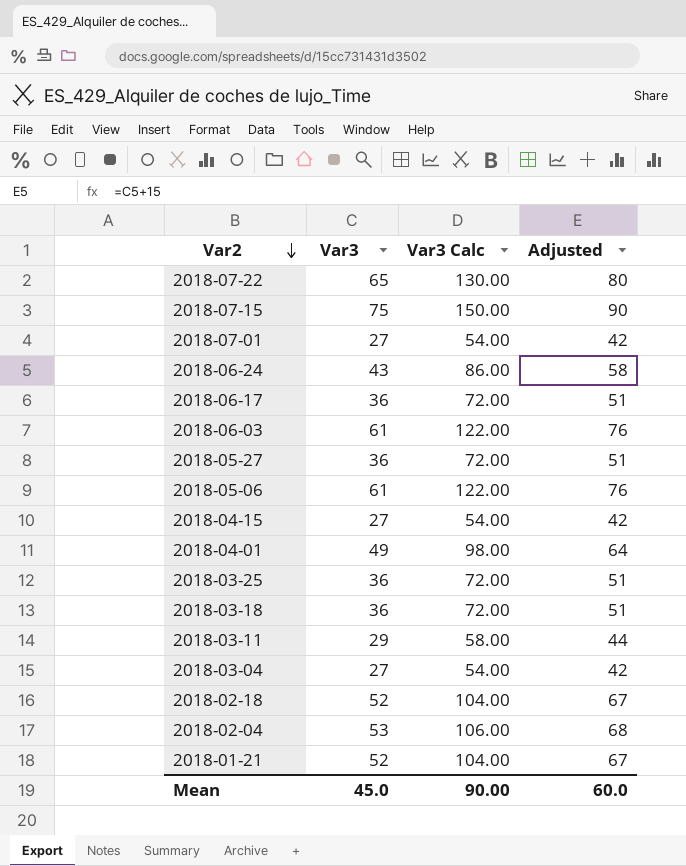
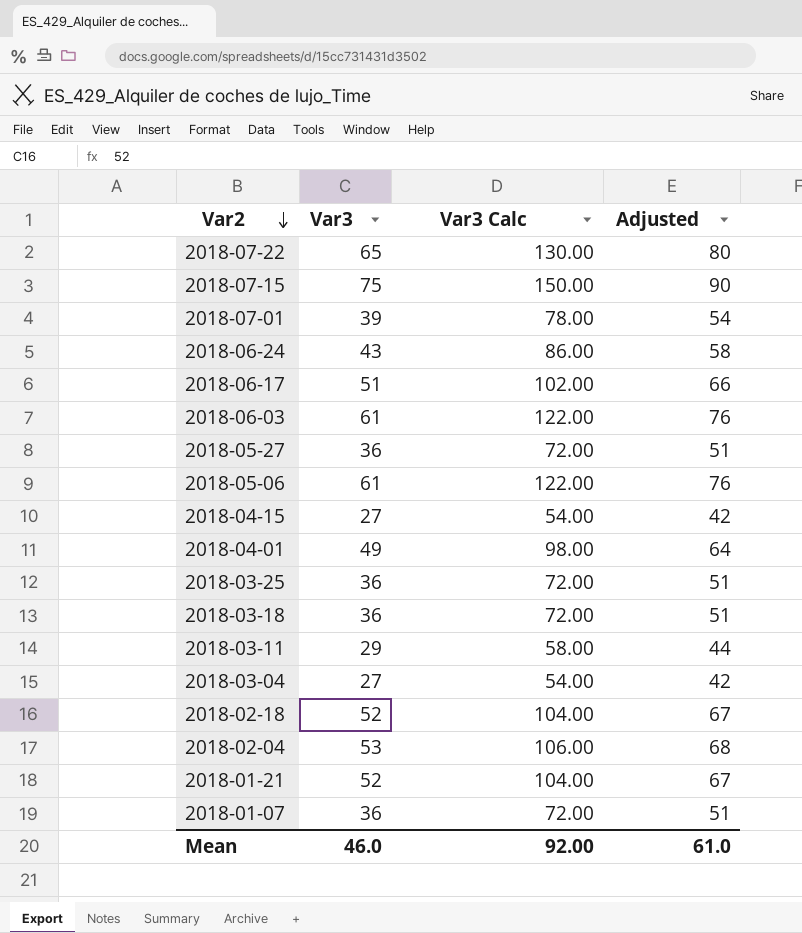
2018-07-01 | Var3: 27 -> 39
2018-07-01 | Var3 Calc: 54.00 -> 78.00
2018-07-01 | Adjusted: 42 -> 54
2018-06-17 | Var3: 36 -> 51
2018-06-17 | Var3 Calc: 72.00 -> 102.00
2018-06-17 | Adjusted: 51 -> 66
row 2018-01-07: none -> 36 | 72.00 | 51
Mean | Var3: 45.0 -> 46.0
Mean | Var3 Calc: 90.00 -> 92.00
Mean | Adjusted: 60.0 -> 61.0

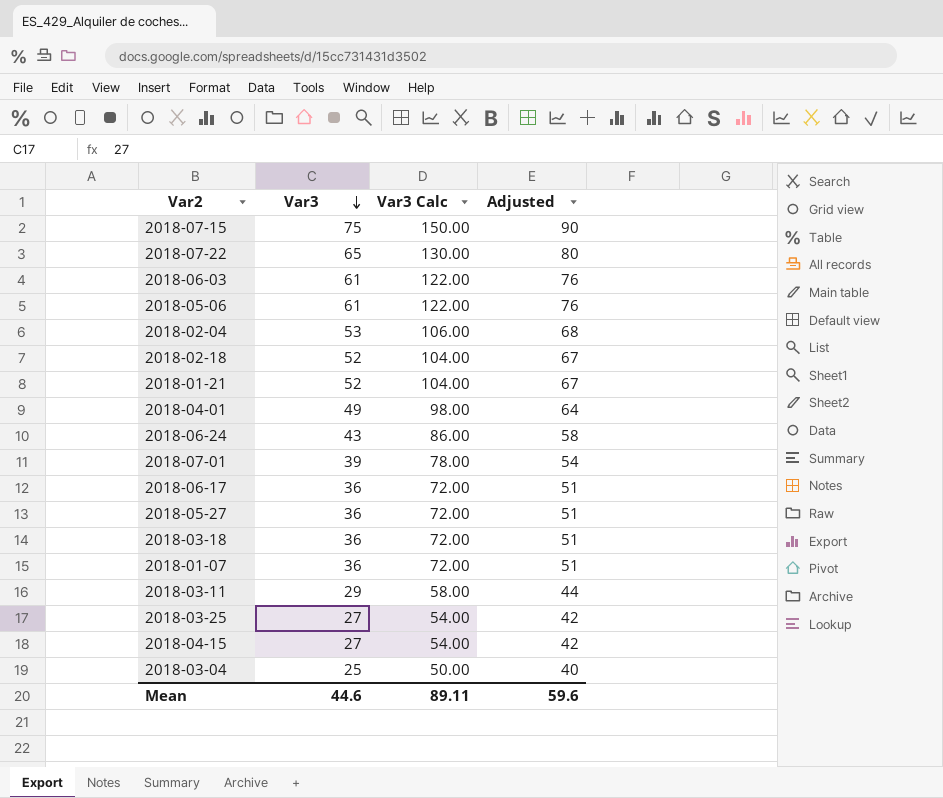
row order: Var2 descending -> Var3 descending
2018-06-17 | Var3: 51 -> 36
2018-06-17 | Var3 Calc: 102.00 -> 72.00
2018-06-17 | Adjusted: 66 -> 51
2018-03-25 | Var3: 36 -> 27
2018-03-25 | Var3 Calc: 72.00 -> 54.00
2018-03-25 | Adjusted: 51 -> 42
2018-03-04 | Var3: 27 -> 25
2018-03-04 | Var3 Calc: 54.00 -> 50.00
2018-03-04 | Adjusted: 42 -> 40
Mean | Var3: 46.0 -> 44.6
Mean | Var3 Calc: 92.00 -> 89.11
Mean | Adjusted: 61.0 -> 59.6

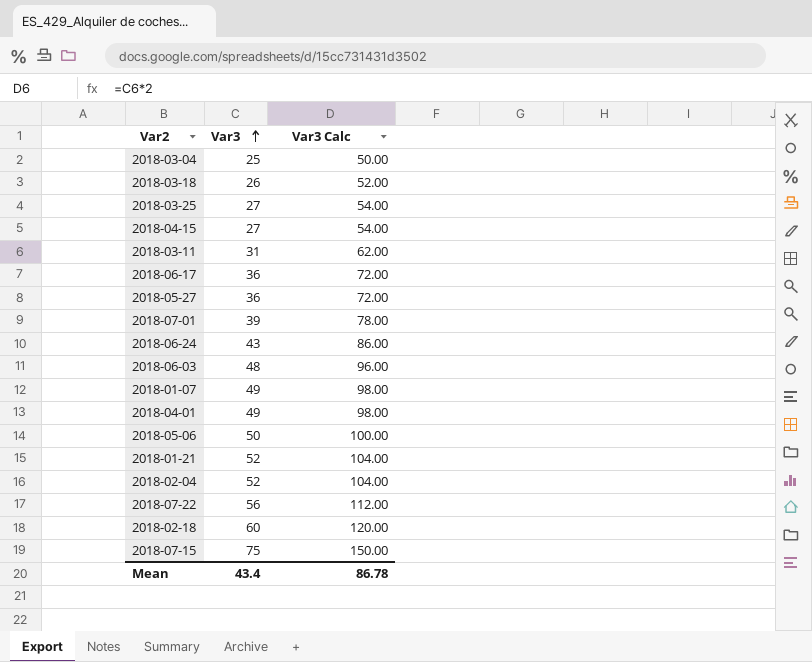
row order: Var3 descending -> Var3 ascending
column Adjusted | formula: [Var3] + 15 -> none
2018-03-18 | Var3: 36 -> 26
2018-03-18 | Var3 Calc: 72.00 -> 52.00
2018-03-11 | Var3: 29 -> 31
2018-03-11 | Var3 Calc: 58.00 -> 62.00
2018-06-03 | Var3: 61 -> 48
2018-06-03 | Var3 Calc: 122.00 -> 96.00
2018-01-07 | Var3: 36 -> 49
2018-01-07 | Var3 Calc: 72.00 -> 98.00
2018-05-06 | Var3: 61 -> 50
2018-05-06 | Var3 Calc: 122.00 -> 100.00
2018-02-04 | Var3: 53 -> 52
2018-02-04 | Var3 Calc: 106.00 -> 104.00
2018-07-22 | Var3: 65 -> 56
2018-07-22 | Var3 Calc: 130.00 -> 112.00
2018-02-18 | Var3: 52 -> 60
2018-02-18 | Var3 Calc: 104.00 -> 120.00
Mean | Var3: 44.6 -> 43.4
Mean | Var3 Calc: 89.11 -> 86.78

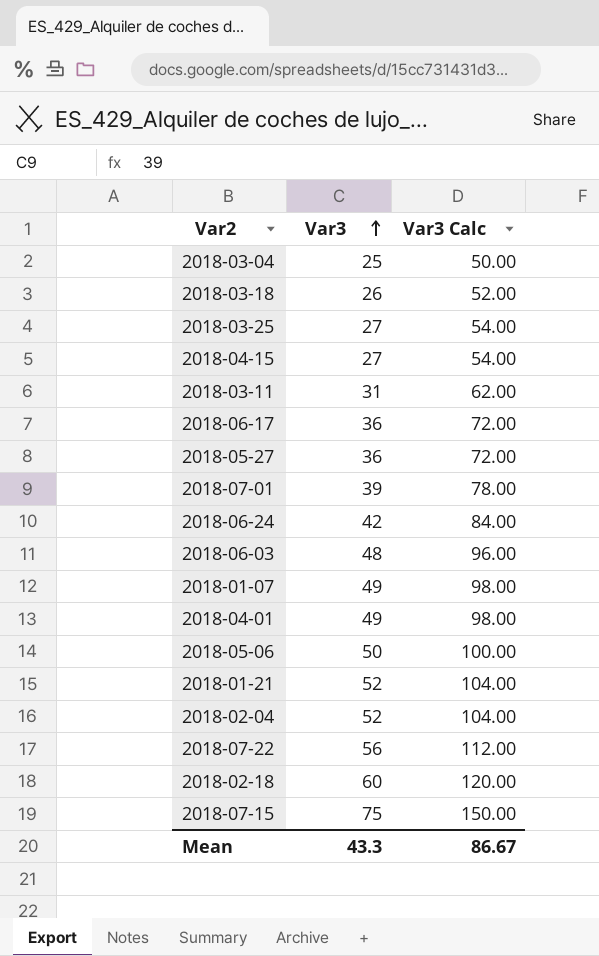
2018-06-24 | Var3: 43 -> 42
2018-06-24 | Var3 Calc: 86.00 -> 84.00
Mean | Var3: 43.4 -> 43.3
Mean | Var3 Calc: 86.78 -> 86.67

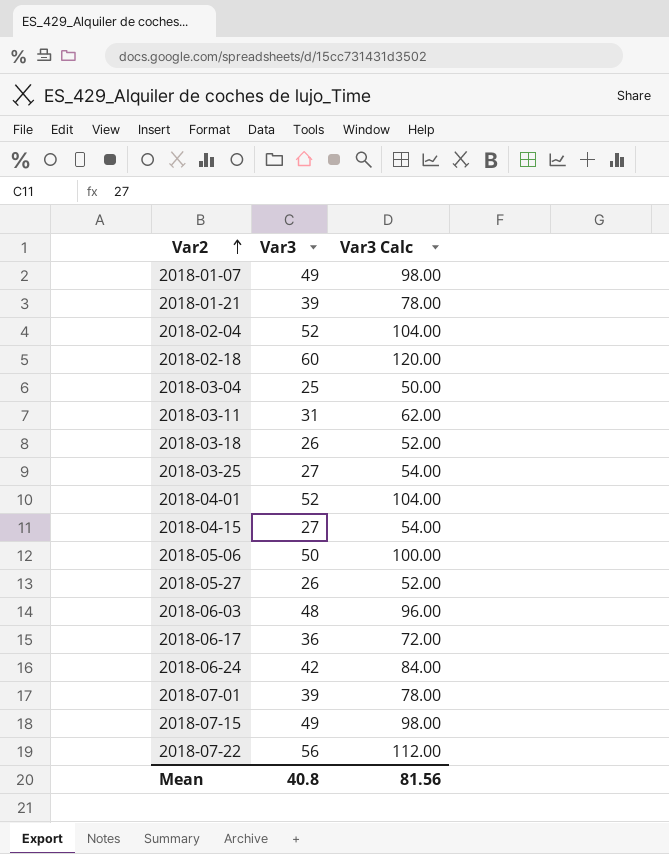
row order: Var3 ascending -> Var2 ascending
2018-01-21 | Var3: 52 -> 39
2018-01-21 | Var3 Calc: 104.00 -> 78.00
2018-04-01 | Var3: 49 -> 52
2018-04-01 | Var3 Calc: 98.00 -> 104.00
2018-05-27 | Var3: 36 -> 26
2018-05-27 | Var3 Calc: 72.00 -> 52.00
2018-07-15 | Var3: 75 -> 49
2018-07-15 | Var3 Calc: 150.00 -> 98.00
Mean | Var3: 43.3 -> 40.8
Mean | Var3 Calc: 86.67 -> 81.56

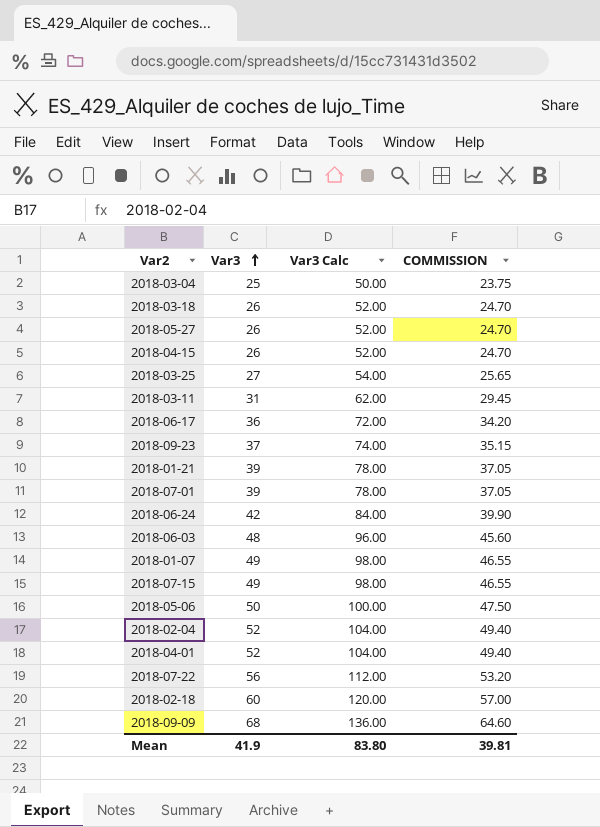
row order: Var2 ascending -> Var3 ascending
column COMMISSION | formula: none -> [Var3] * 0.95
2018-04-15 | Var3: 27 -> 26
2018-04-15 | Var3 Calc: 54.00 -> 52.00
row 2018-09-23: none -> 37 | 74.00 | 35.15
row 2018-09-09: none -> 68 | 136.00 | 64.60
Mean | Var3: 40.8 -> 41.9
Mean | Var3 Calc: 81.56 -> 83.80

